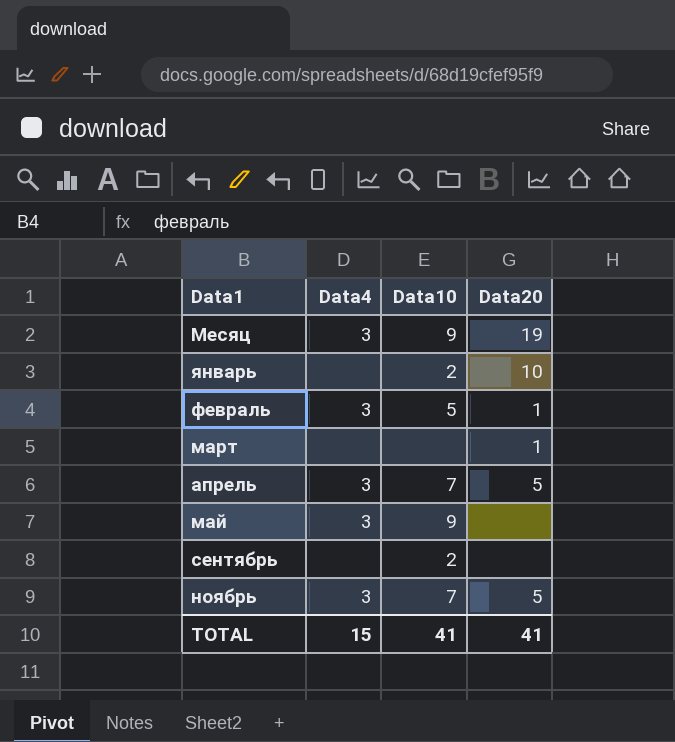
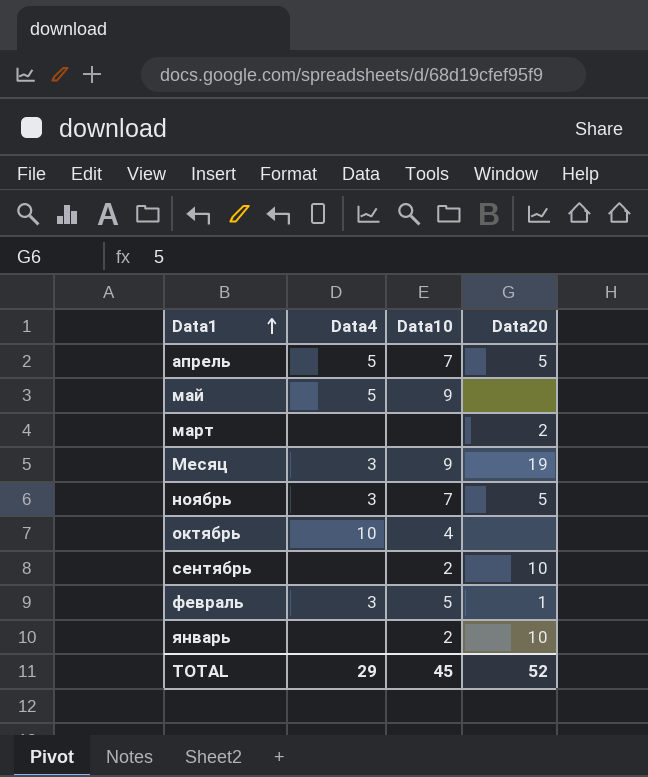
row order: none -> Data1 ascending
апрель | Data4: 3 -> 5
май | Data4: 3 -> 5
март | Data20: 1 -> 2
row октябрь: none -> 10 | 4 | none
сентябрь | Data20: none -> 10
TOTAL | Data4: 15 -> 29
TOTAL | Data10: 41 -> 45
TOTAL | Data20: 41 -> 52

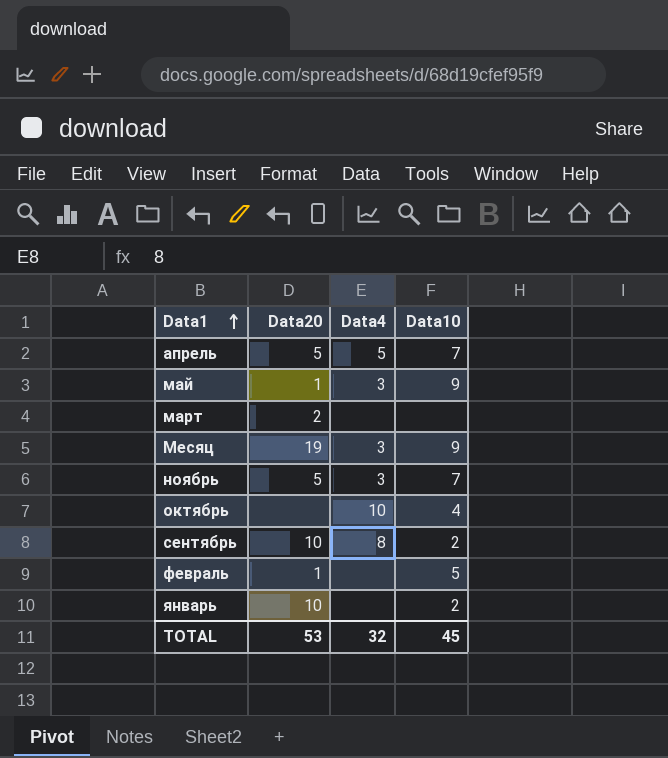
column Data20 | position: 4 -> 2
май | Data20: none -> 1
май | Data4: 5 -> 3
сентябрь | Data4: none -> 8
февраль | Data4: 3 -> none
TOTAL | Data20: 52 -> 53
TOTAL | Data4: 29 -> 32

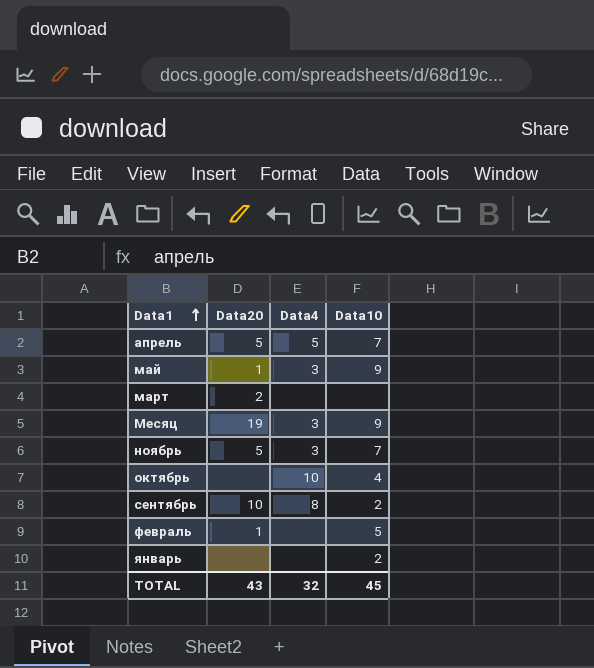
январь | Data20: 10 -> none
TOTAL | Data20: 53 -> 43

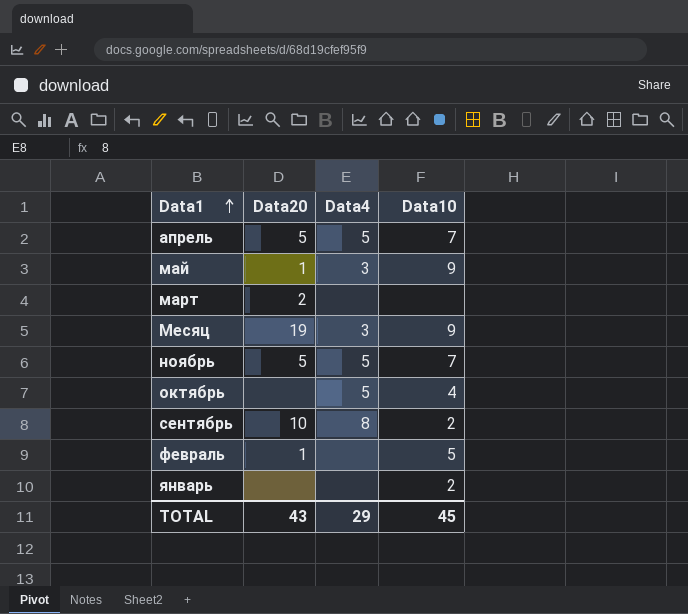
ноябрь | Data4: 3 -> 5
октябрь | Data4: 10 -> 5
TOTAL | Data4: 32 -> 29

